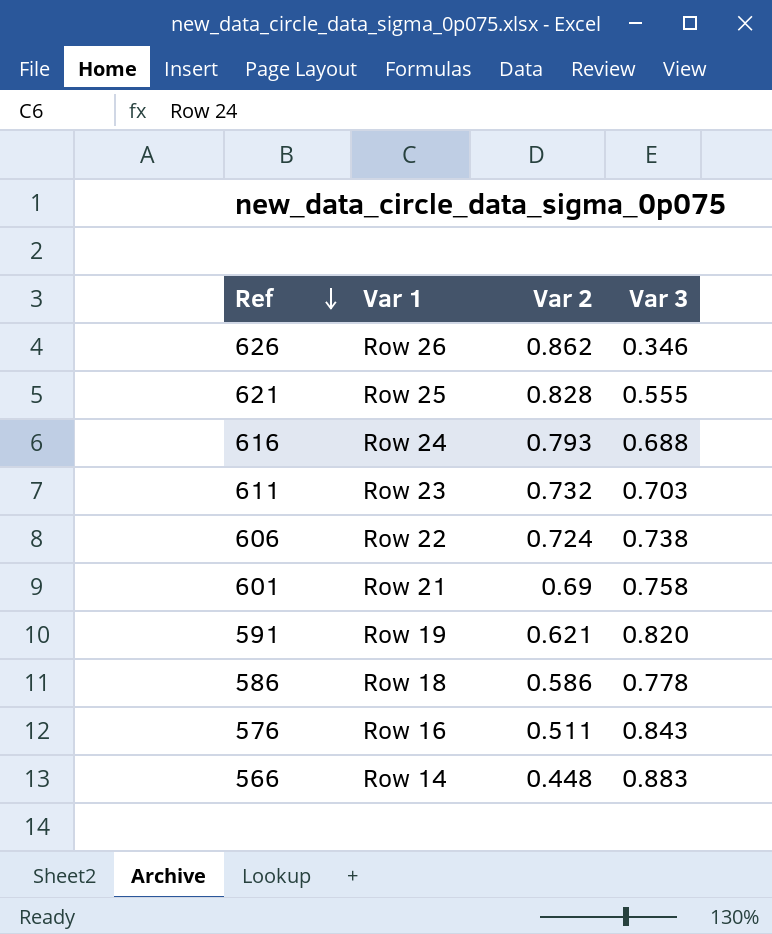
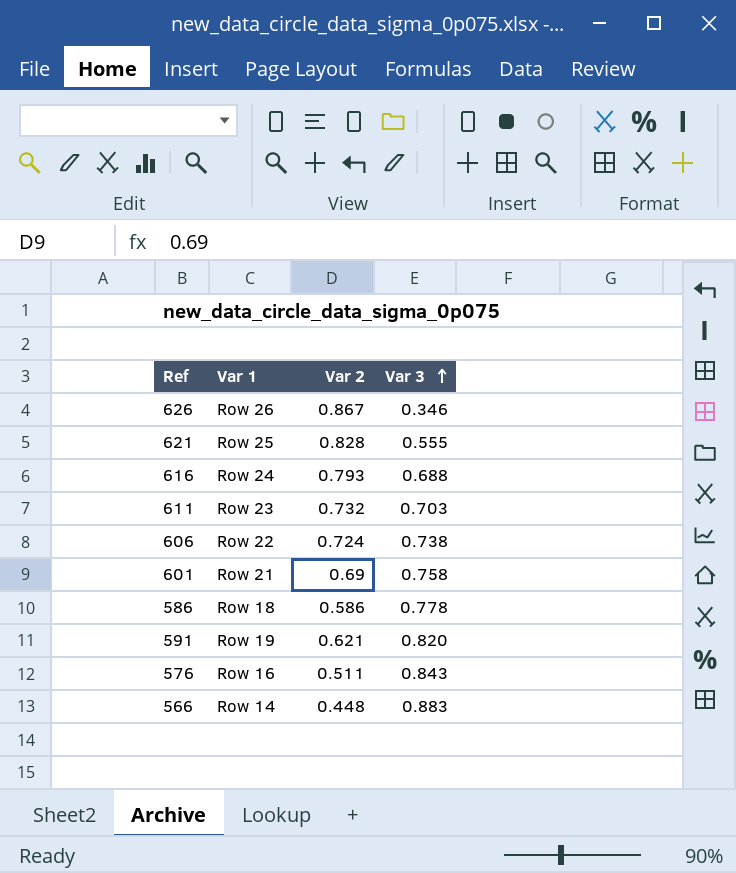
row order: Ref descending -> Var 3 ascending
626 | Var 2: 0.862 -> 0.867

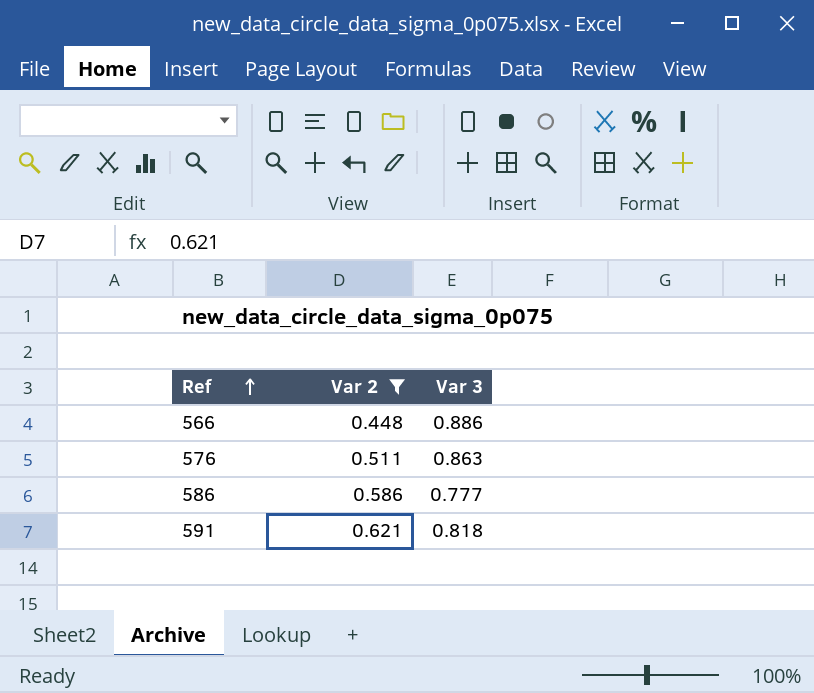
filter: none -> Var 2 <= 0.621
row order: Var 3 ascending -> Ref ascending
column Var 1 | position: 2 -> none
566 | Var 3: 0.883 -> 0.886
576 | Var 3: 0.843 -> 0.863
586 | Var 3: 0.778 -> 0.777
591 | Var 3: 0.820 -> 0.818

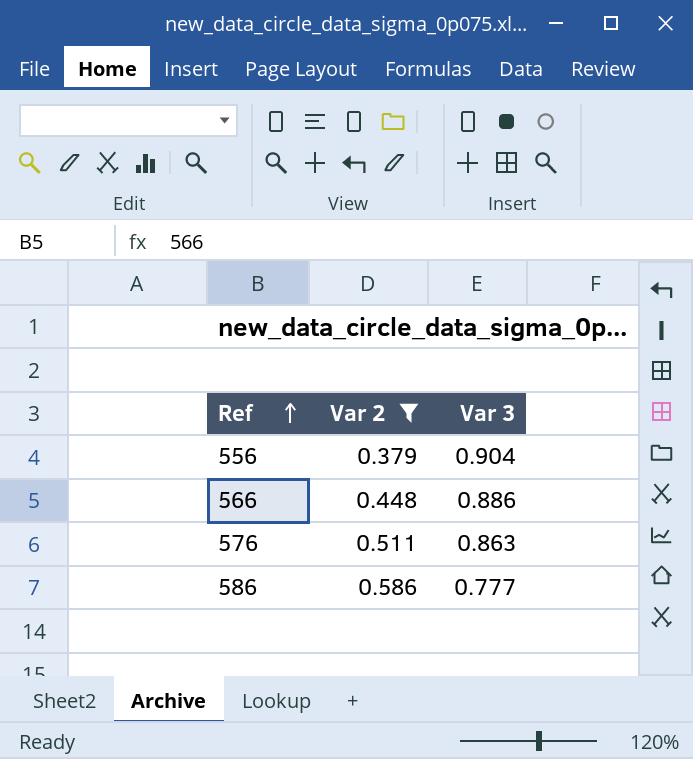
row 591: 0.621 | 0.818 -> none
row 556: none -> 0.379 | 0.904

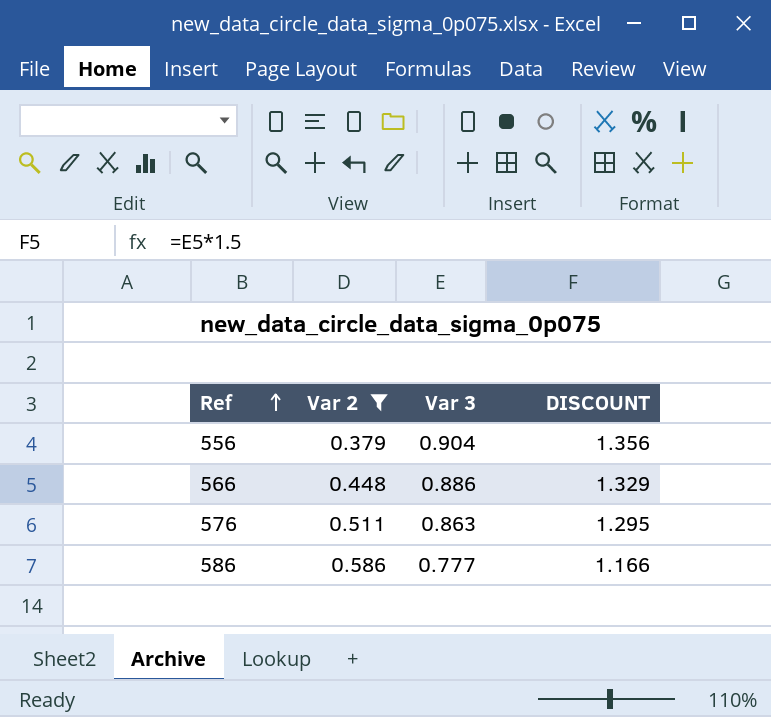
column DISCOUNT | formula: none -> [Var 3] * 1.5

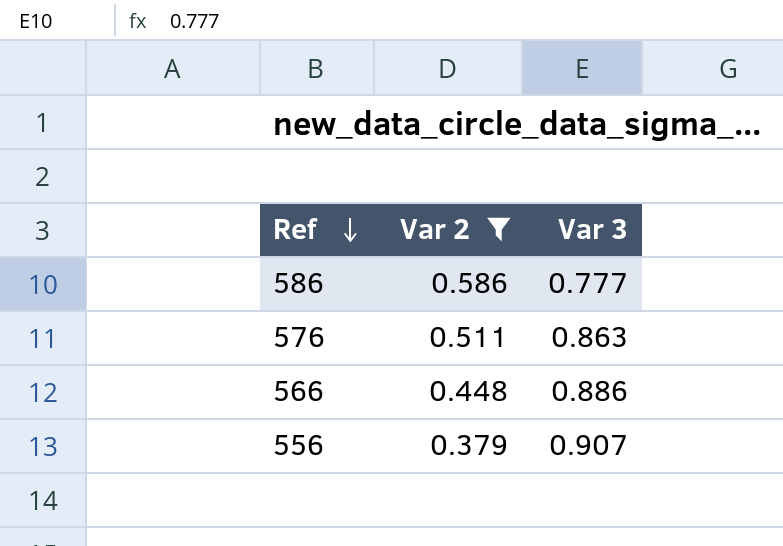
row order: Ref ascending -> Ref descending
column DISCOUNT | formula: [Var 3] * 1.5 -> none
556 | Var 3: 0.904 -> 0.907

